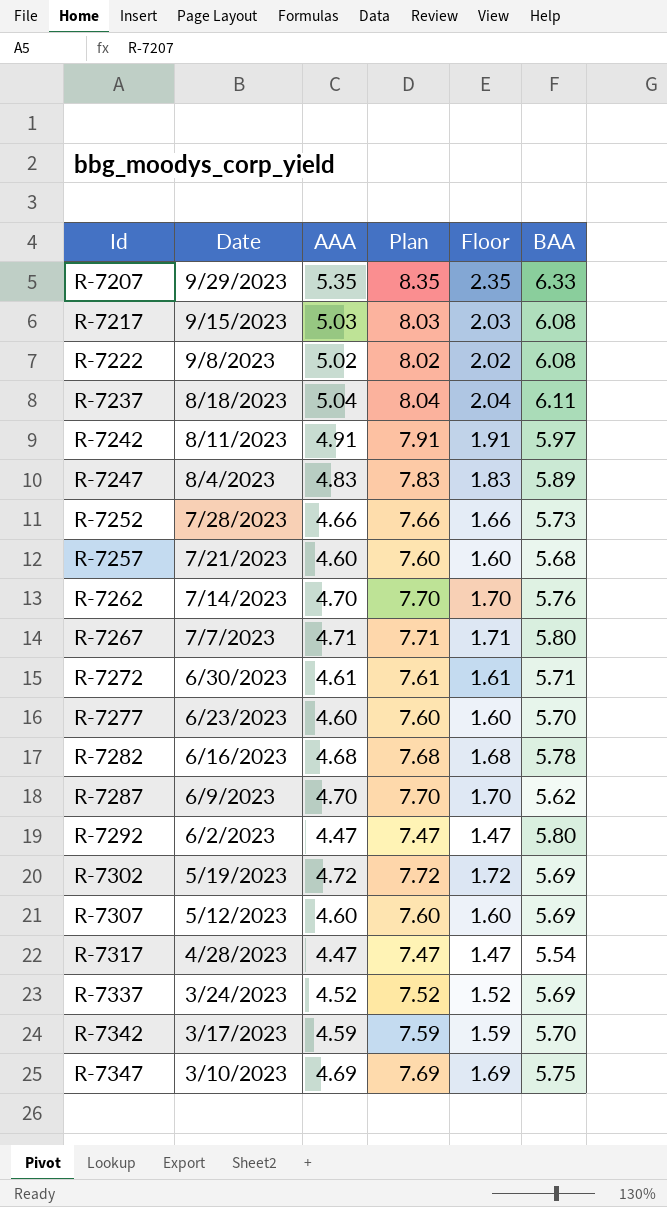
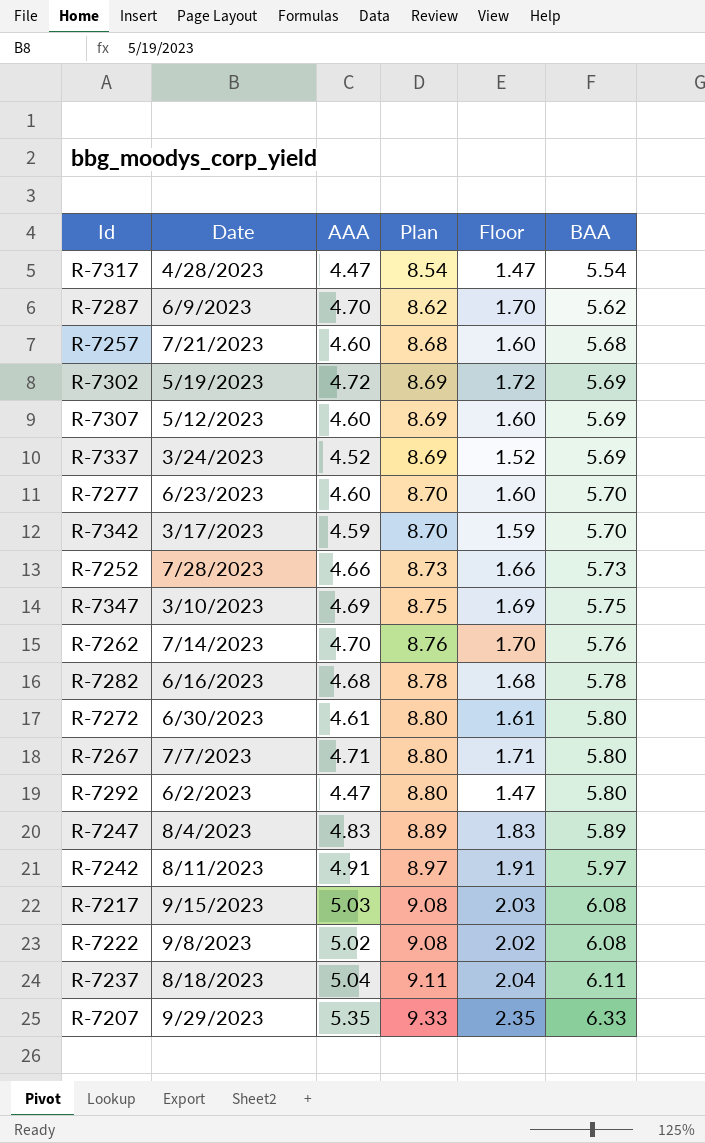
row order: Id ascending -> Plan ascending
column Plan | formula: [AAA] + 3 -> [BAA] + 3
R-7272 | BAA: 5.71 -> 5.80

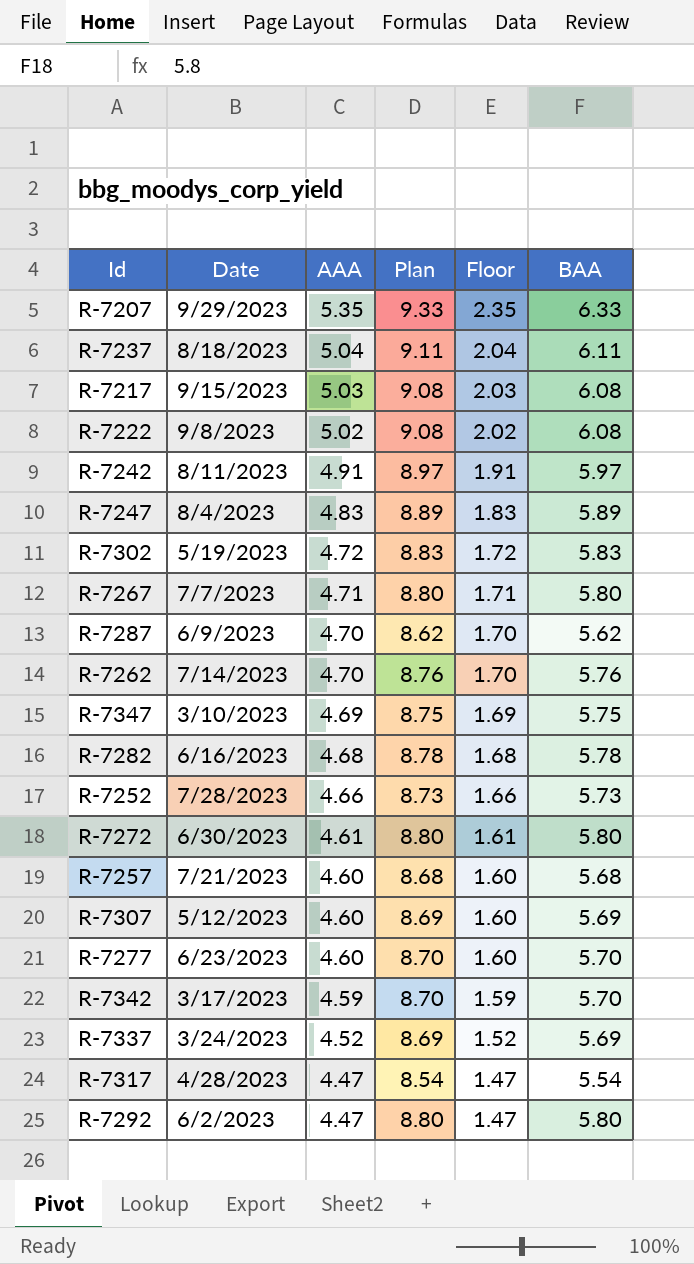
row order: Plan ascending -> AAA descending
R-7302 | Plan: 8.69 -> 8.83
R-7302 | BAA: 5.69 -> 5.83

